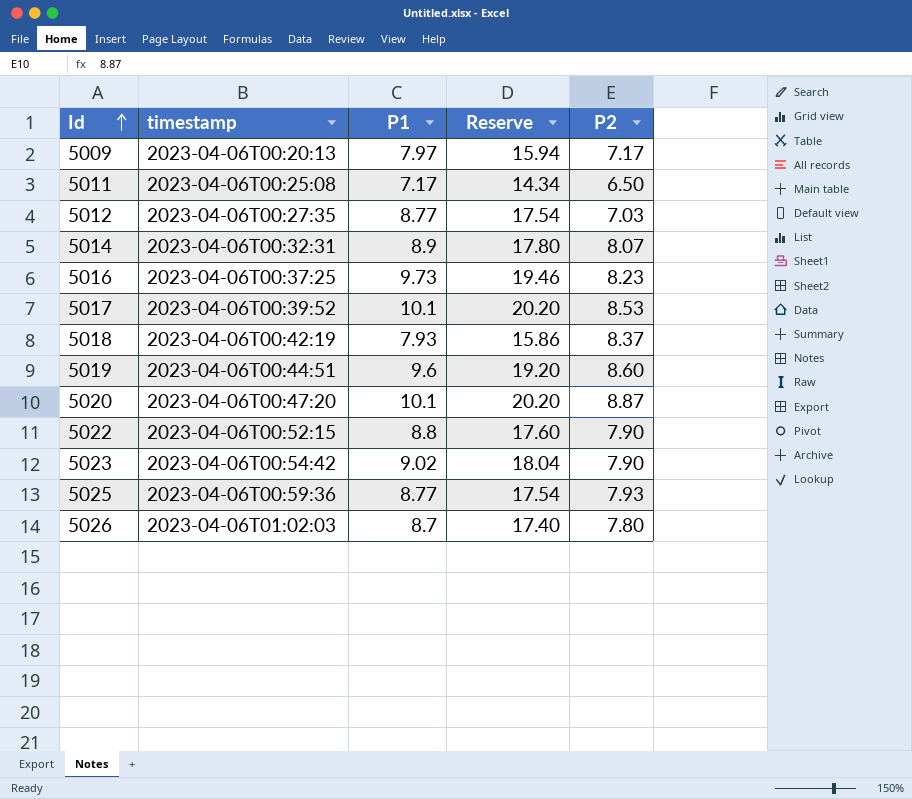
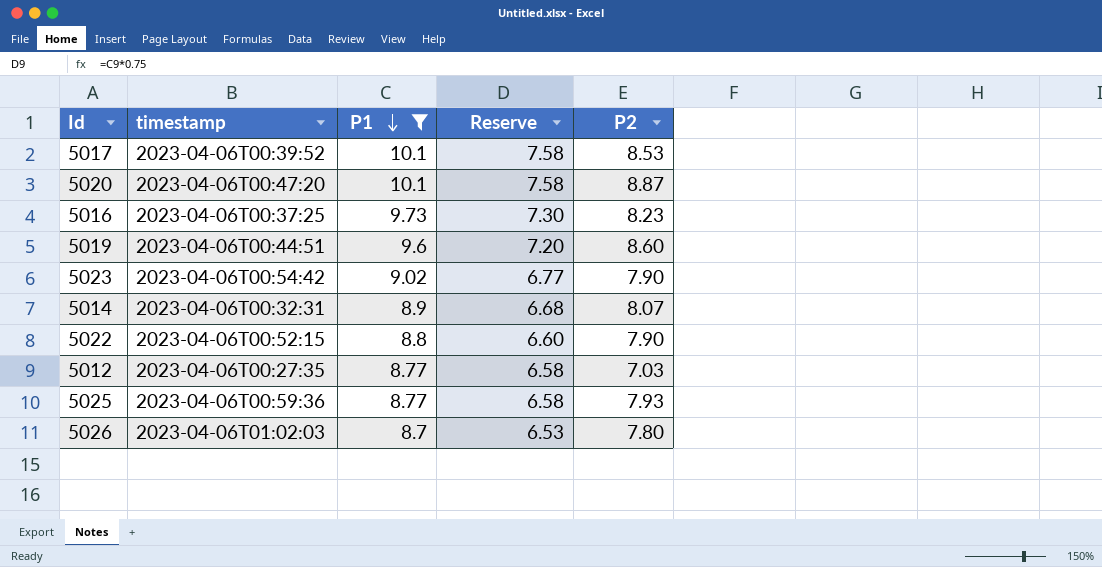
filter: none -> P1 >= 8.7
row order: Id ascending -> P1 descending
column Reserve | formula: [P1] * 2 -> [P1] * 0.75

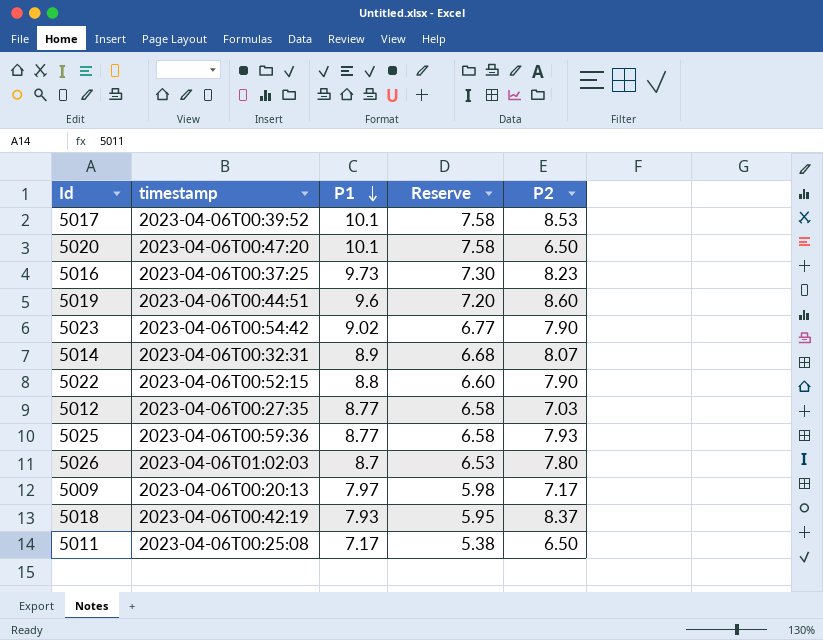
filter: P1 >= 8.7 -> none
5020 | P2: 8.87 -> 6.50

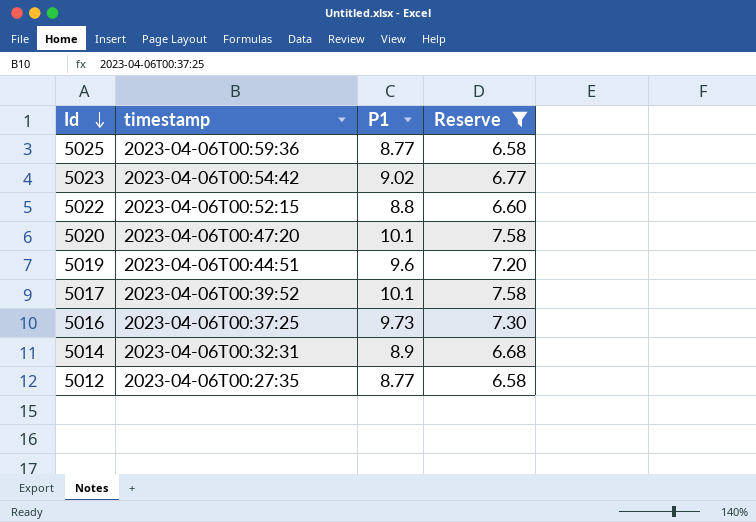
filter: none -> Reserve >= 6.58
row order: P1 descending -> Id descending
column P2 | position: 5 -> none

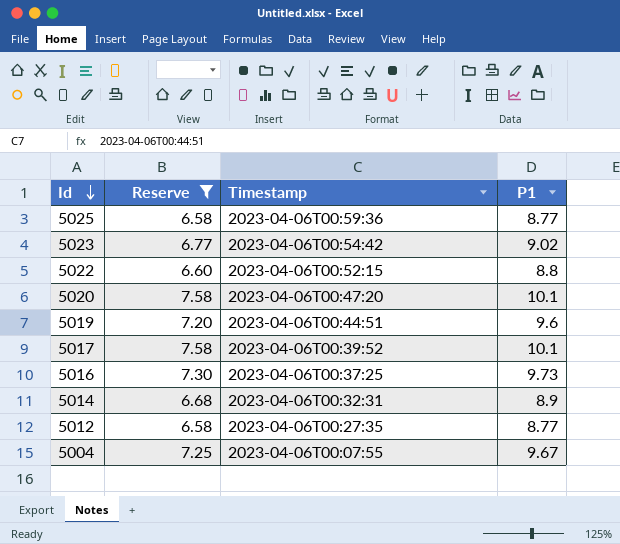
column Reserve | position: 4 -> 2
column name: timestamp -> Timestamp
row 5004: none -> 7.25 | 2023-04-06T00:07:55 | 9.67

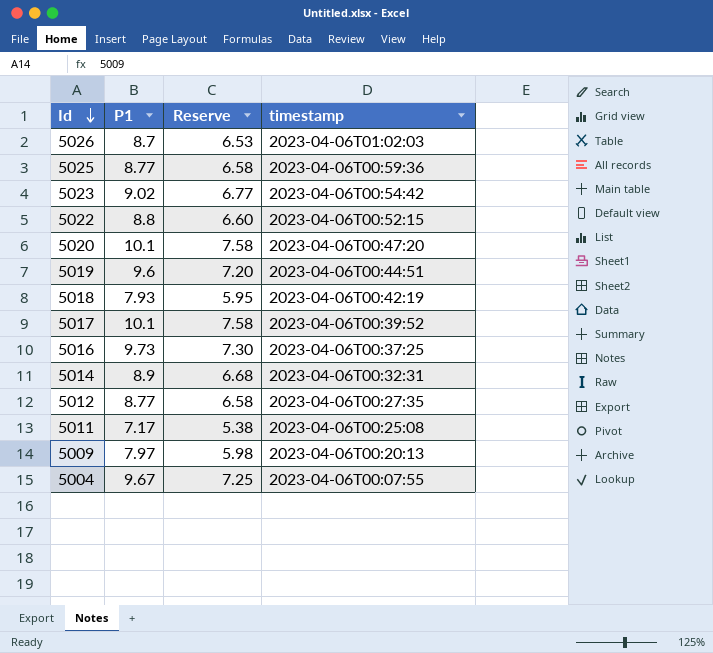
filter: Reserve >= 6.58 -> none
column P1 | position: 4 -> 2
column name: Timestamp -> timestamp

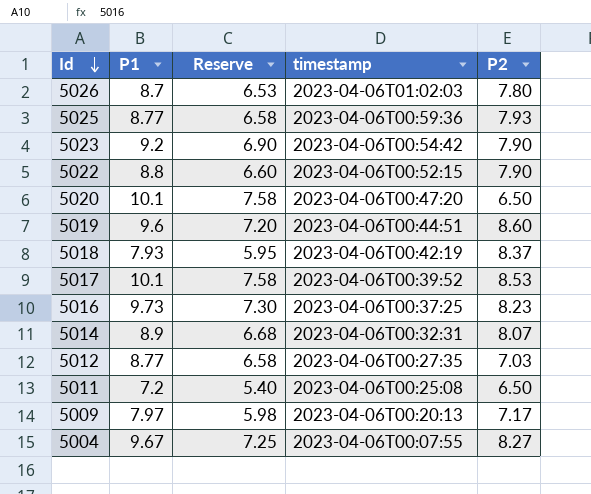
column P2 | position: none -> 5
5023 | P1: 9.02 -> 9.2
5023 | Reserve: 6.77 -> 6.90
5011 | P1: 7.17 -> 7.2
5011 | Reserve: 5.38 -> 5.40

